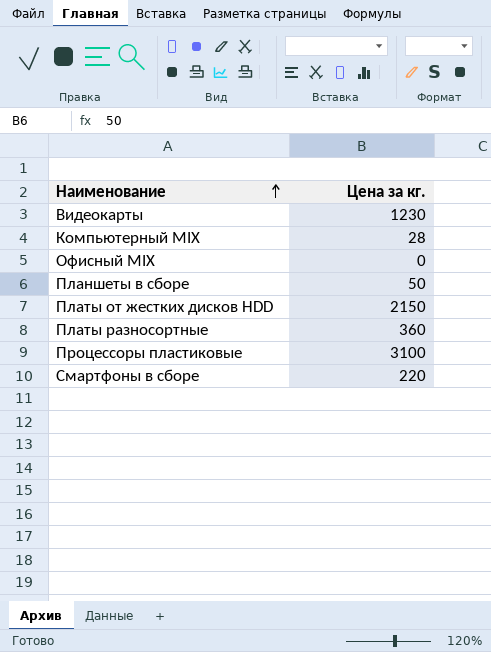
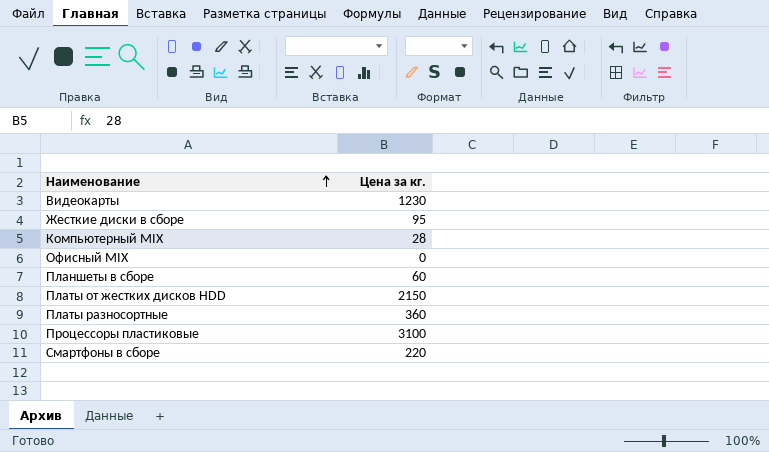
row Жесткие диски в сборе: none -> 95
Планшеты в сборе | Цена за кг.: 50 -> 60

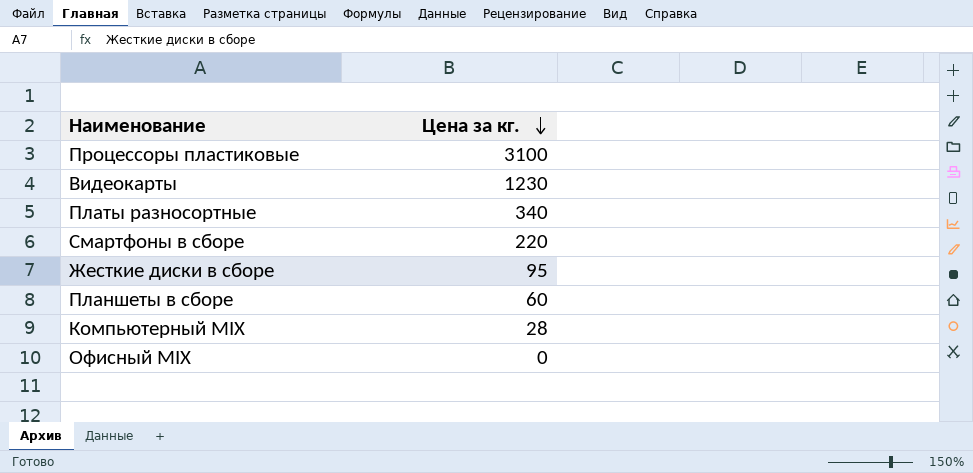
row order: Наименование ascending -> Цена за кг. descending
row Платы от жестких дисков HDD: 2150 -> none
Платы разносортные | Цена за кг.: 360 -> 340

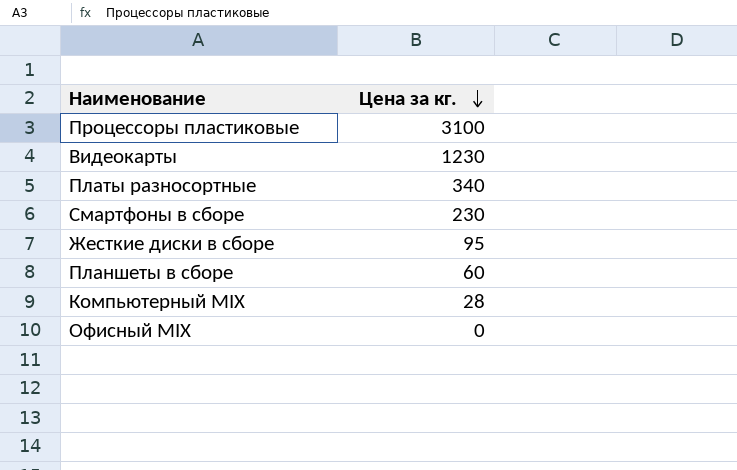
Смартфоны в сборе | Цена за кг.: 220 -> 230

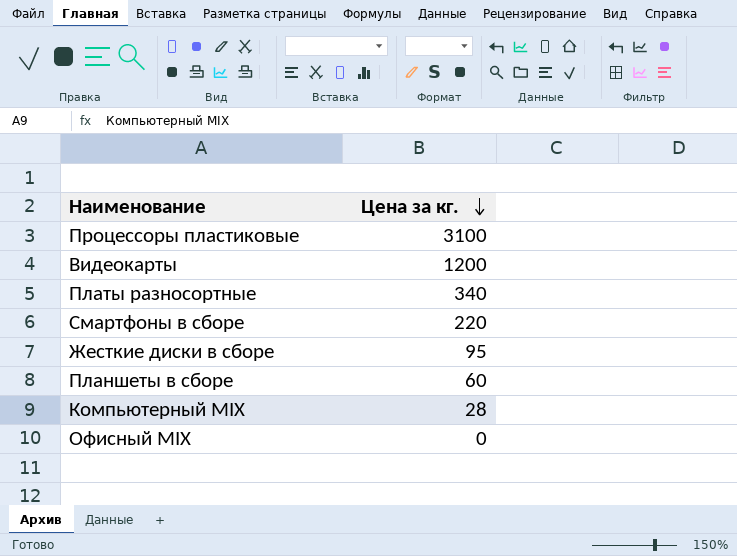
Видеокарты | Цена за кг.: 1230 -> 1200
Смартфоны в сборе | Цена за кг.: 230 -> 220

